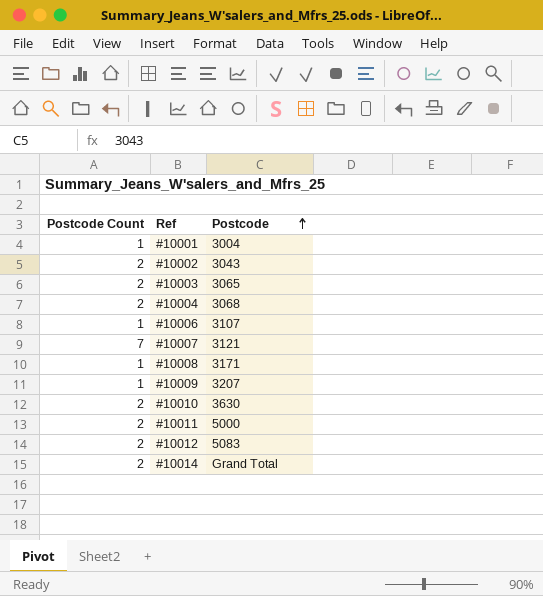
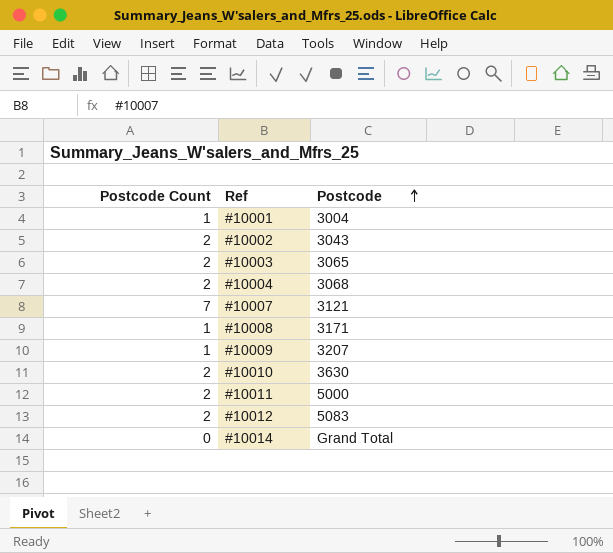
row #10006: 1 | 3107 -> none
#10014 | Postcode Count: 2 -> 0

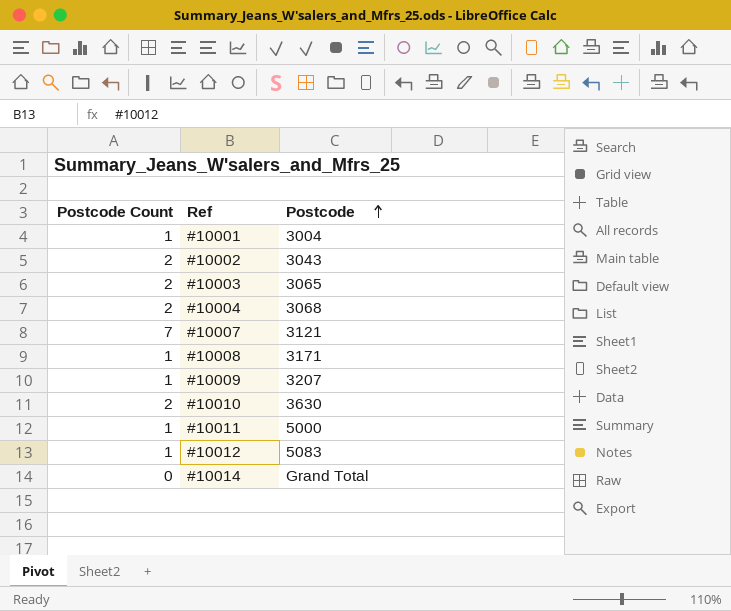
#10011 | Postcode Count: 2 -> 1
#10012 | Postcode Count: 2 -> 1

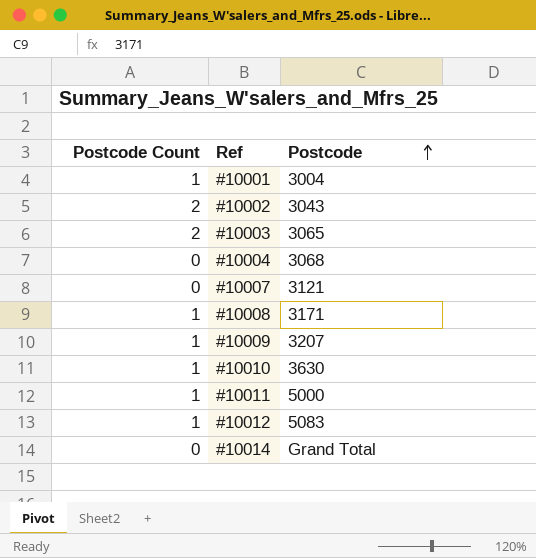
#10004 | Postcode Count: 2 -> 0
#10007 | Postcode Count: 7 -> 0
#10010 | Postcode Count: 2 -> 1

